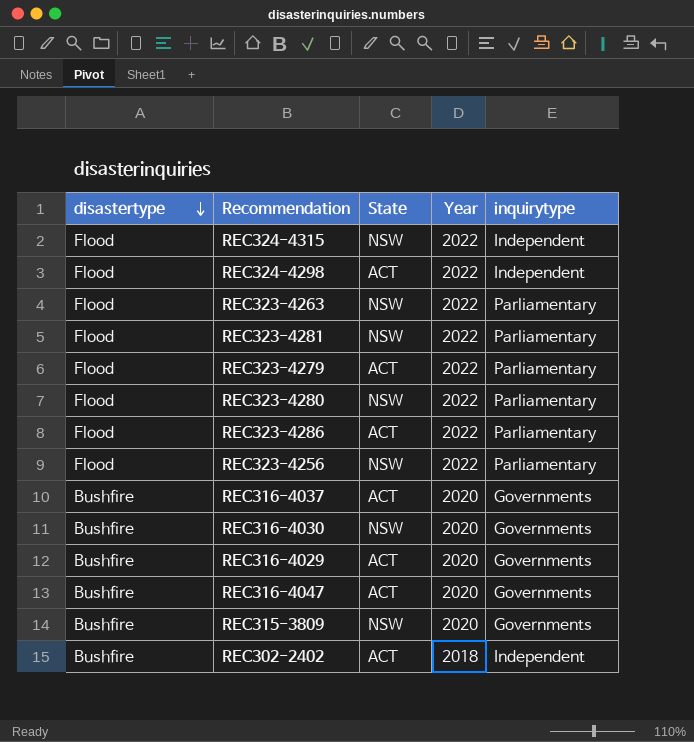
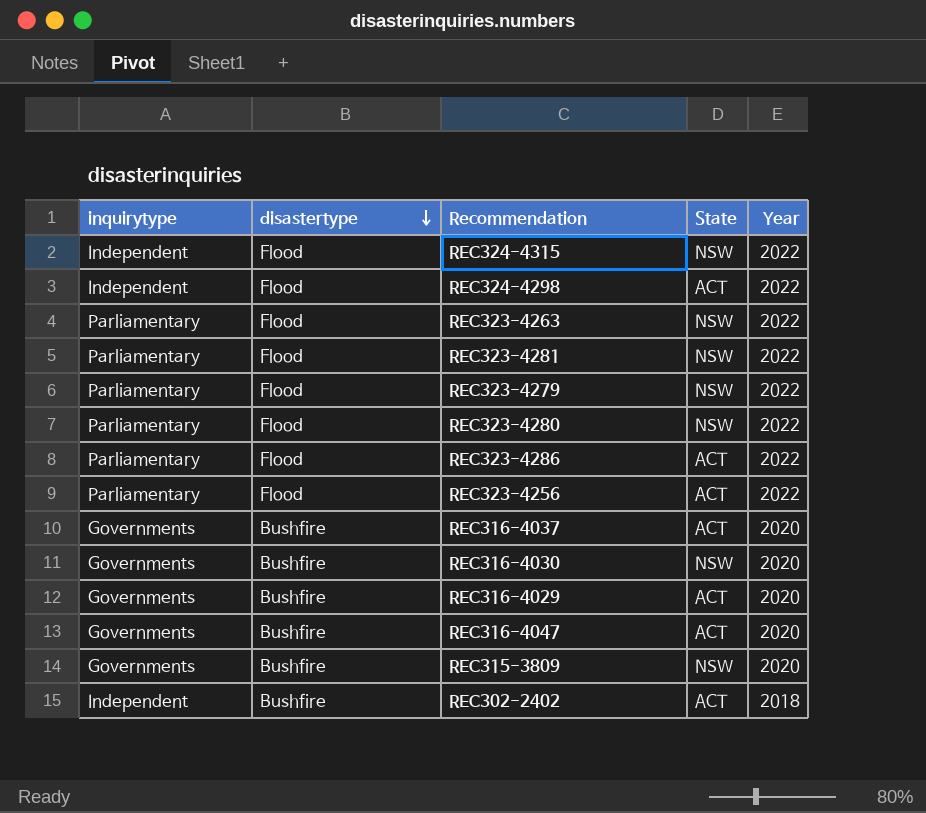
column inquirytype | position: 5 -> 1
REC323-4279 | State: ACT -> NSW
REC323-4256 | State: NSW -> ACT

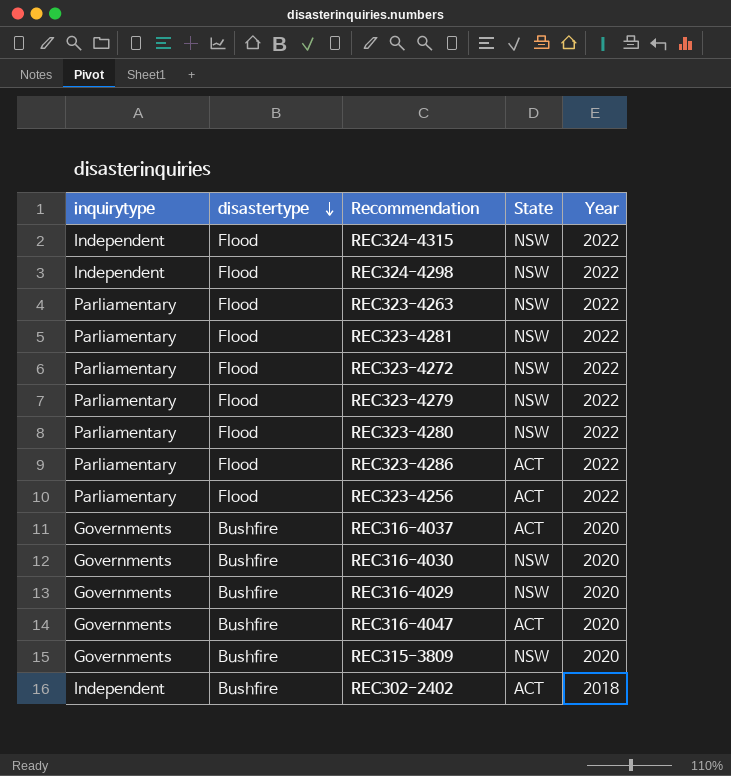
REC324-4298 | State: ACT -> NSW
row REC323-4272: none -> Parliamentary | Flood | NSW | 2022
REC316-4029 | State: ACT -> NSW

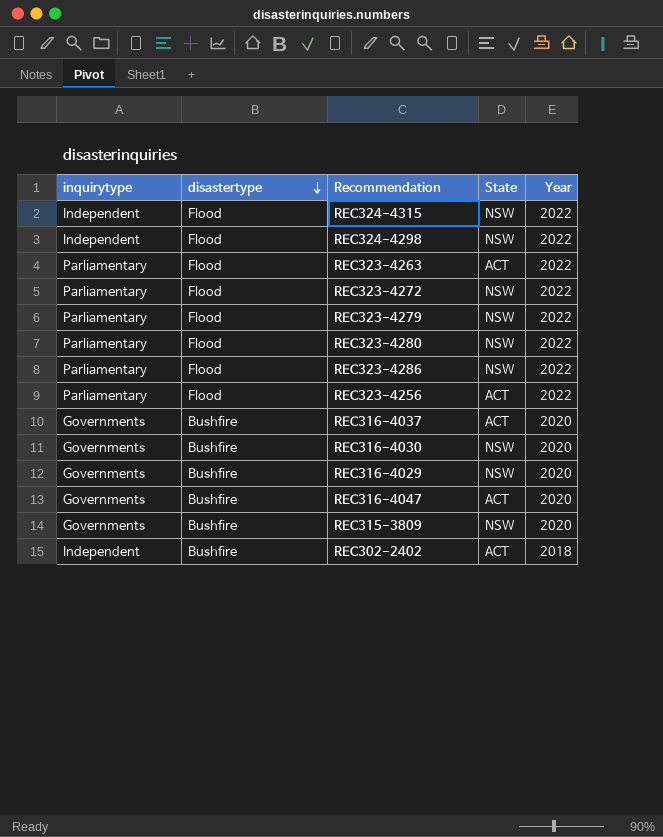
row REC323-4281: Parliamentary | Flood | NSW | 2022 -> none
REC323-4263 | State: NSW -> ACT
REC323-4286 | State: ACT -> NSW

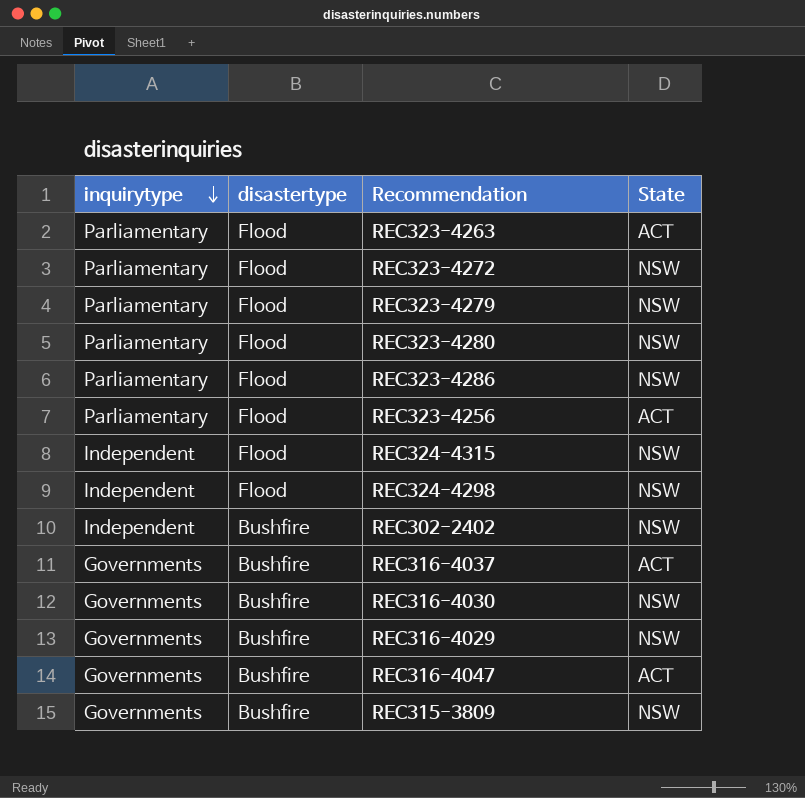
row order: disastertype descending -> inquirytype descending
column Year | position: 5 -> none
REC302-2402 | State: ACT -> NSW

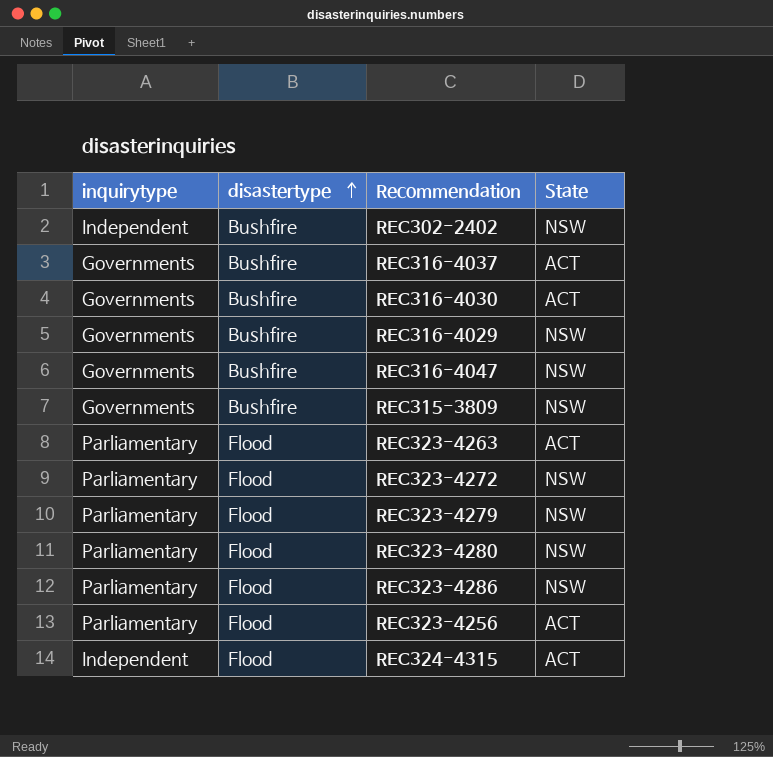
row order: inquirytype descending -> disastertype ascending
row REC324-4298: Independent | Flood | NSW -> none
REC316-4030 | State: NSW -> ACT
REC316-4047 | State: ACT -> NSW
REC324-4315 | State: NSW -> ACT

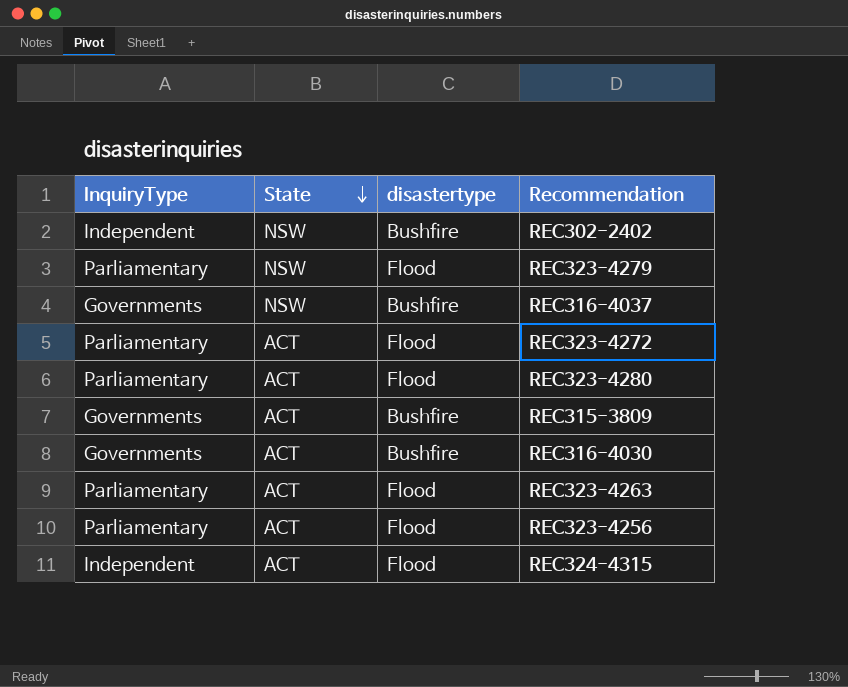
row order: disastertype ascending -> State descending
column name: inquirytype -> InquiryType
column State | position: 4 -> 2
row REC316-4029: Governments | Bushfire | NSW -> none
row REC316-4047: Governments | Bushfire | NSW -> none
row REC323-4286: Parliamentary | Flood | NSW -> none
REC316-4037 | State: ACT -> NSW
REC323-4272 | State: NSW -> ACT
REC323-4280 | State: NSW -> ACT
REC315-3809 | State: NSW -> ACT

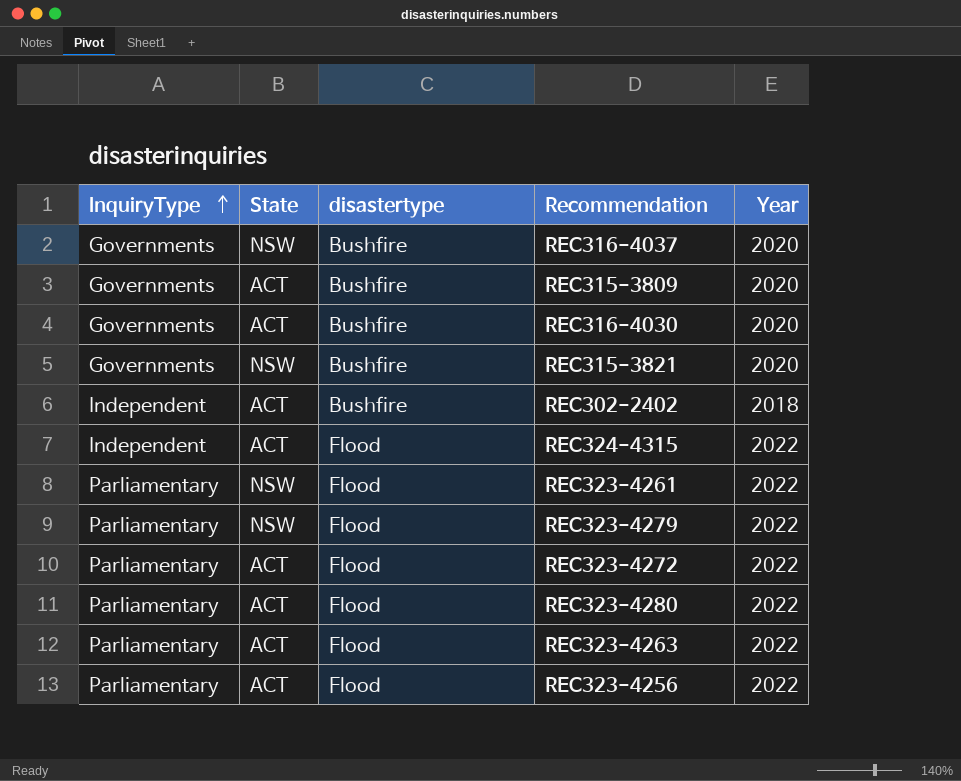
row order: State descending -> InquiryType ascending
column Year | position: none -> 5
row REC315-3821: none -> Governments | NSW | Bushfire | 2020
REC302-2402 | State: NSW -> ACT
row REC323-4261: none -> Parliamentary | NSW | Flood | 2022

